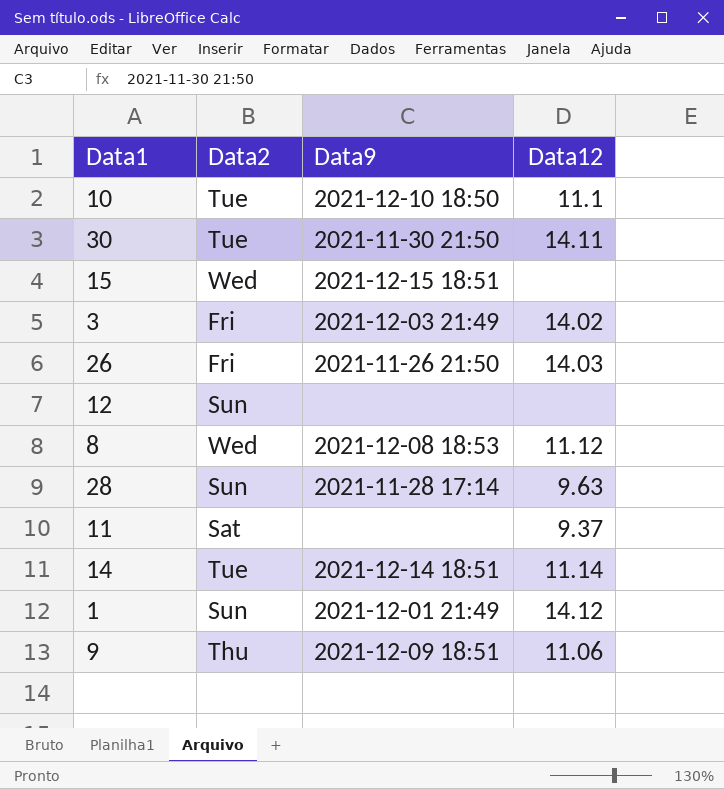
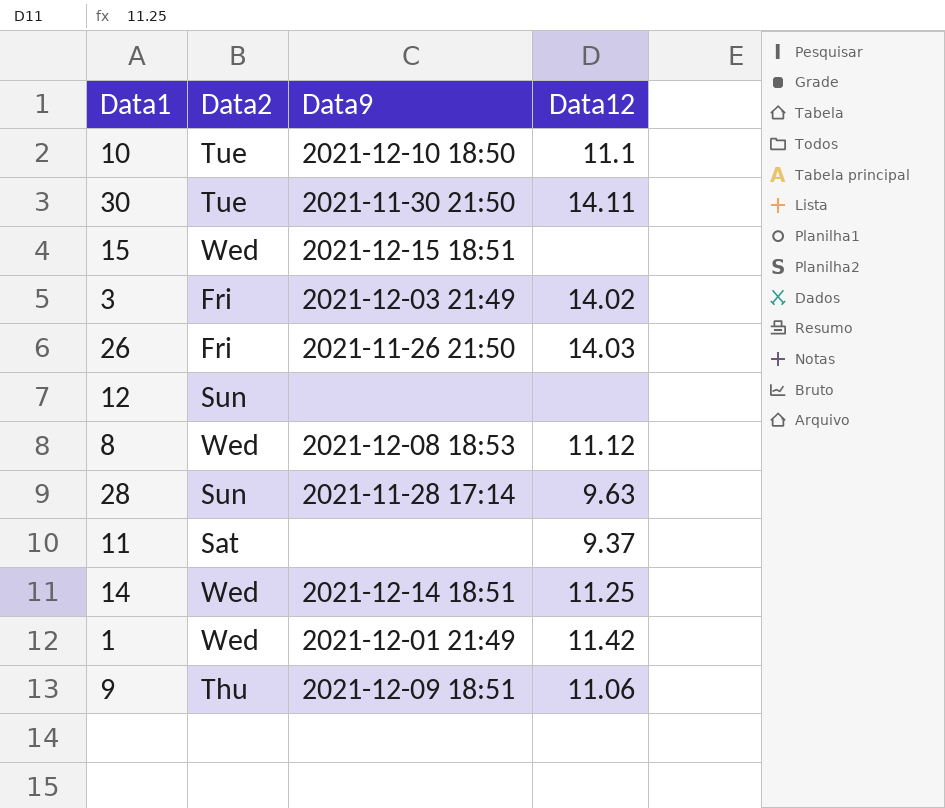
14 | Data2: Tue -> Wed
14 | Data12: 11.14 -> 11.25
1 | Data2: Sun -> Wed
1 | Data12: 14.12 -> 11.42

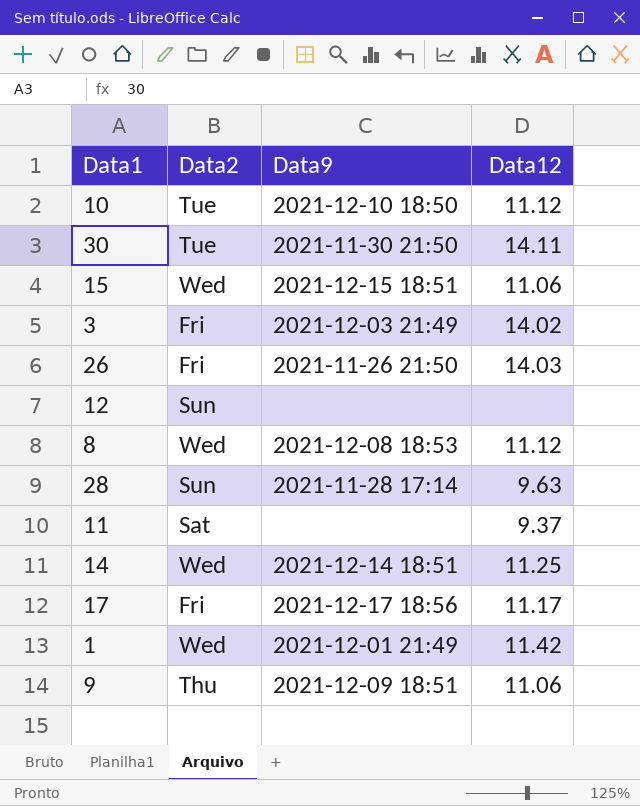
10 | Data12: 11.1 -> 11.12
15 | Data12: none -> 11.06
row 17: none -> Fri | 2021-12-17 18:56 | 11.17

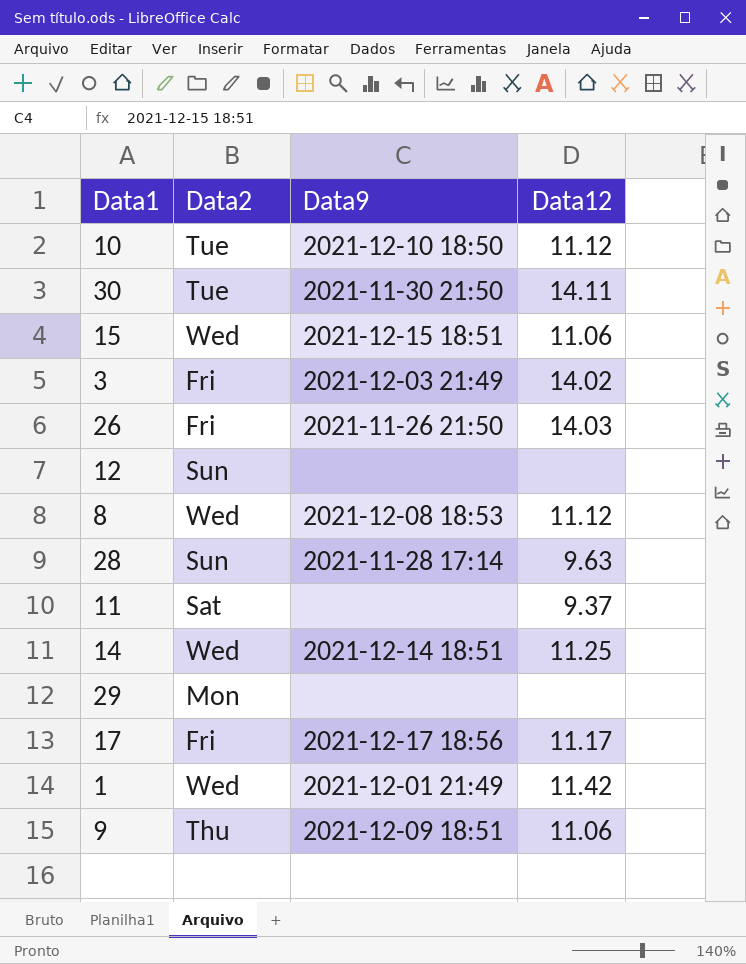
row 29: none -> Mon | none | none

